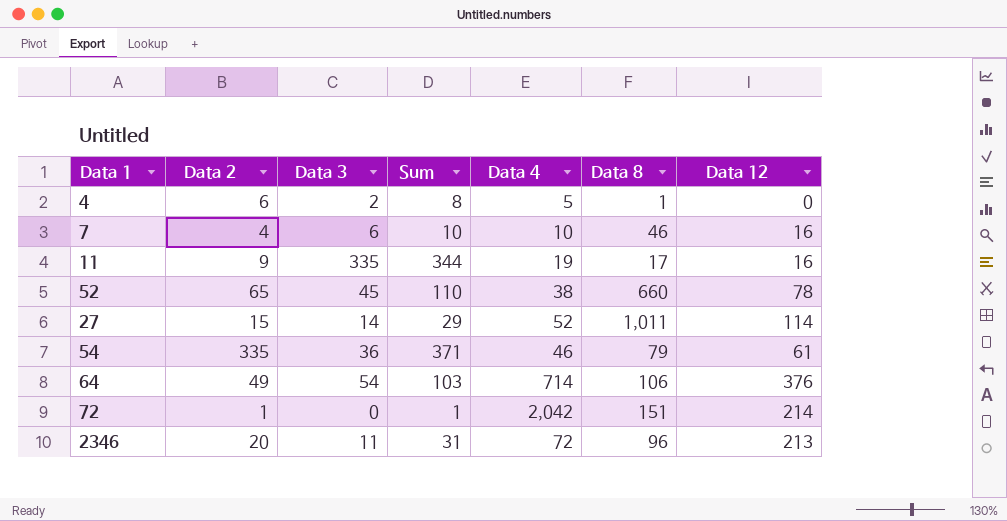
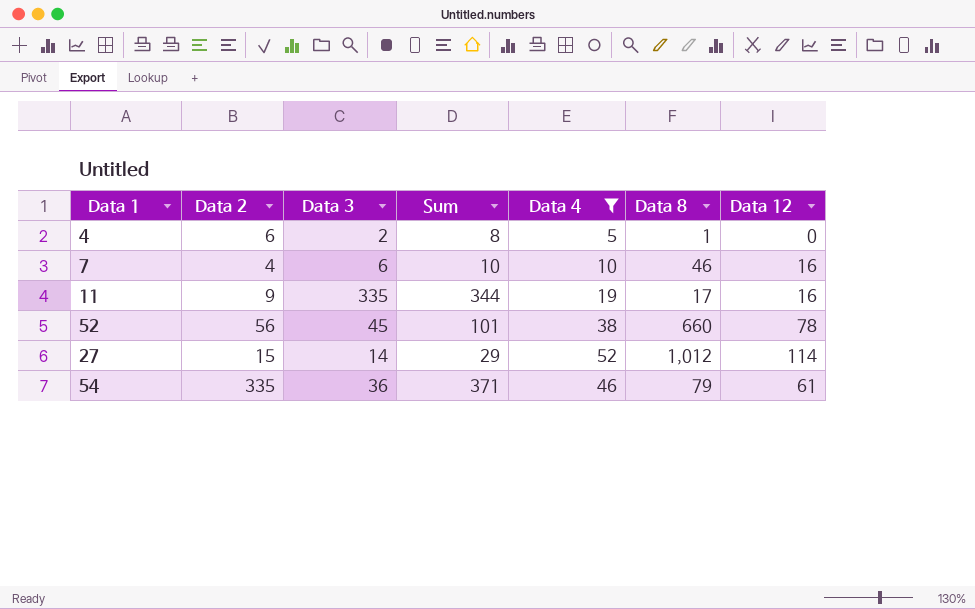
filter: none -> Data 4 <= 52
52 | Data 2: 65 -> 56
52 | Sum: 110 -> 101
27 | Data 8: 1,011 -> 1,012

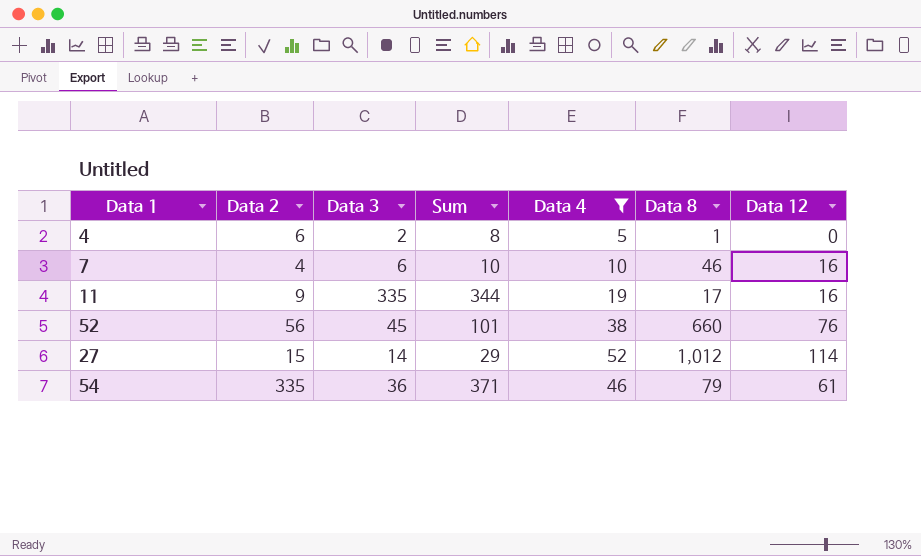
52 | Data 12: 78 -> 76

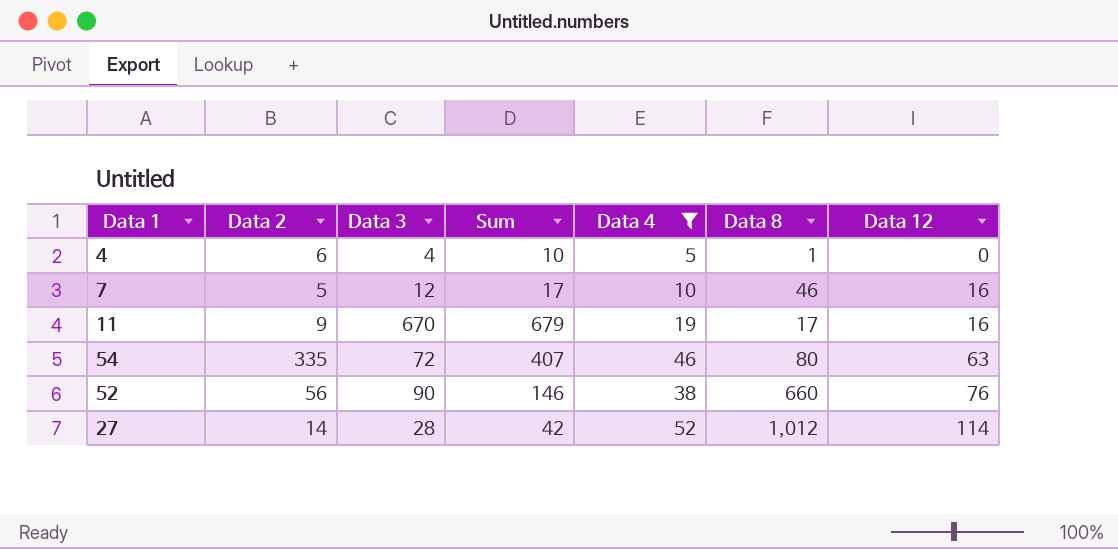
row order: none -> Data 12 ascending
4 | Data 3: 2 -> 4
4 | Sum: 8 -> 10
7 | Data 2: 4 -> 5
7 | Data 3: 6 -> 12
7 | Sum: 10 -> 17
11 | Data 3: 335 -> 670
11 | Sum: 344 -> 679
54 | Data 3: 36 -> 72
54 | Sum: 371 -> 407
54 | Data 8: 79 -> 80
54 | Data 12: 61 -> 63
52 | Data 3: 45 -> 90
52 | Sum: 101 -> 146
27 | Data 2: 15 -> 14
27 | Data 3: 14 -> 28
27 | Sum: 29 -> 42

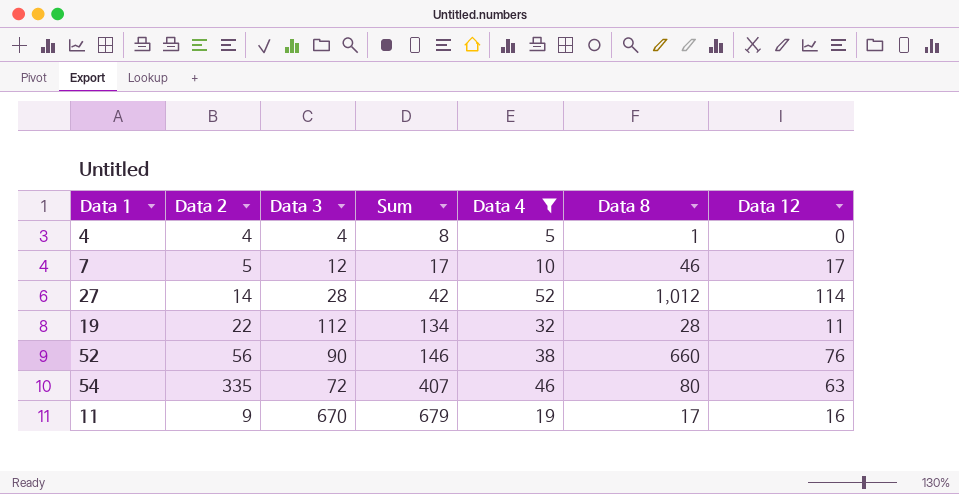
row order: Data 12 ascending -> Sum ascending
4 | Data 2: 6 -> 4
4 | Sum: 10 -> 8
7 | Data 12: 16 -> 17
row 19: none -> 22 | 112 | 134 | 32 | 28 | 11

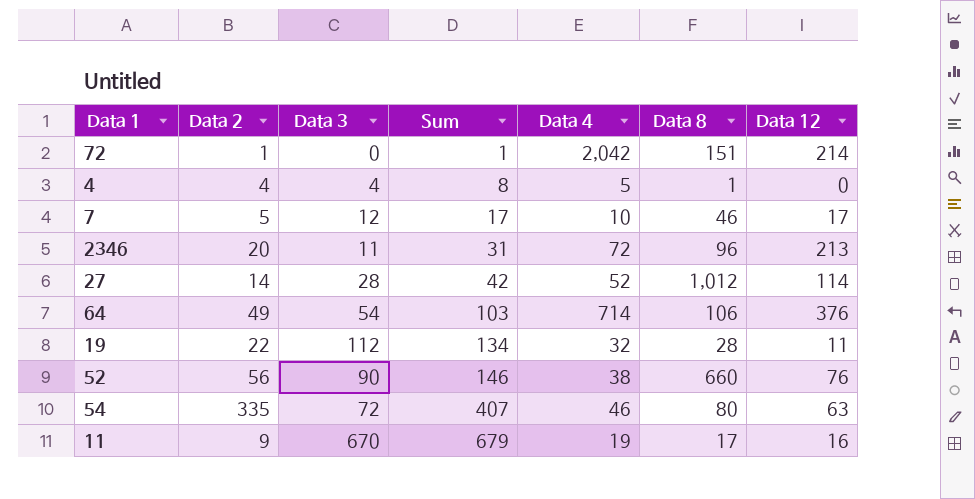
filter: Data 4 <= 52 -> none

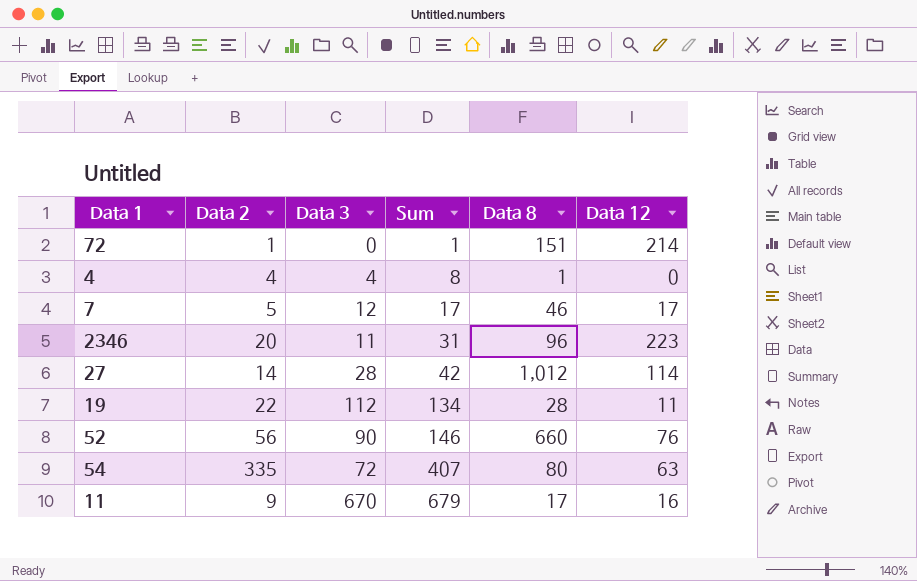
column Data 4 | position: 5 -> none
row 64: 49 | 54 | 103 | 714 | 106 | 376 -> none
2346 | Data 12: 213 -> 223

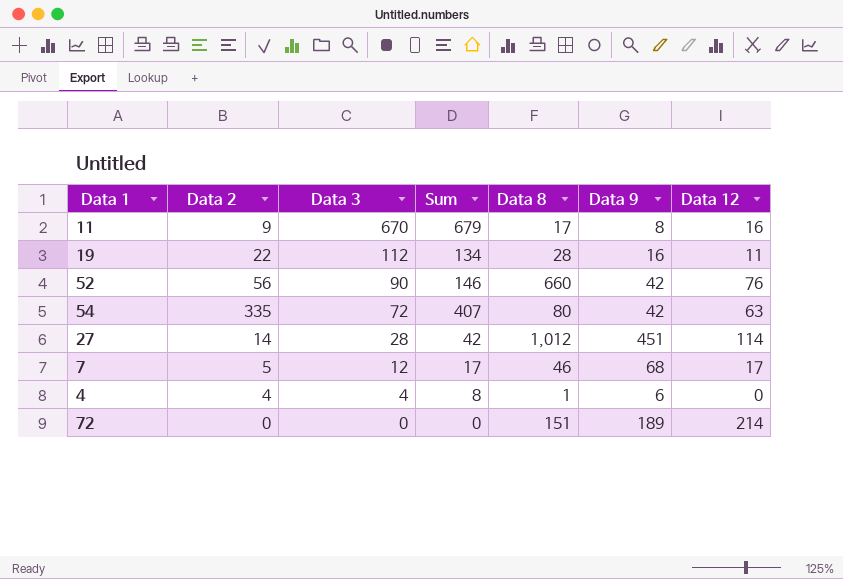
row order: Sum ascending -> Data 3 descending
column Data 9 | position: none -> 6
row 2346: 20 | 11 | 31 | 96 | 223 -> none
72 | Data 2: 1 -> 0
72 | Sum: 1 -> 0

